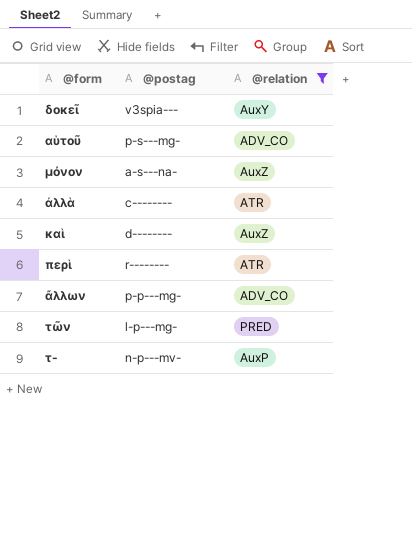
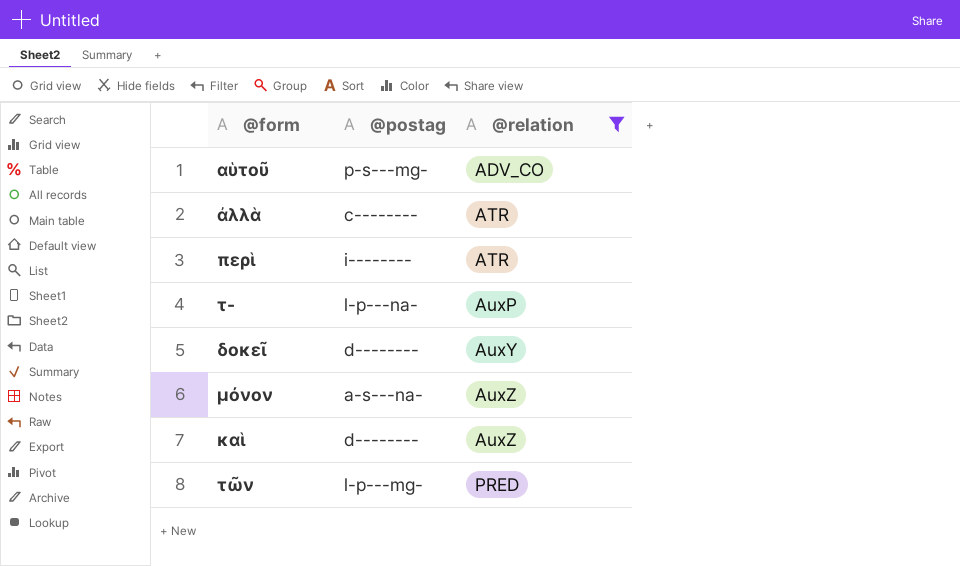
row order: none -> @relation ascending
row ἄλλων: p-p---mg- | ADV_CO -> none
περὶ | @postag: r-------- -> i--------
τ- | @postag: n-p---mv- -> l-p---na-
δοκεῖ | @postag: v3spia--- -> d--------

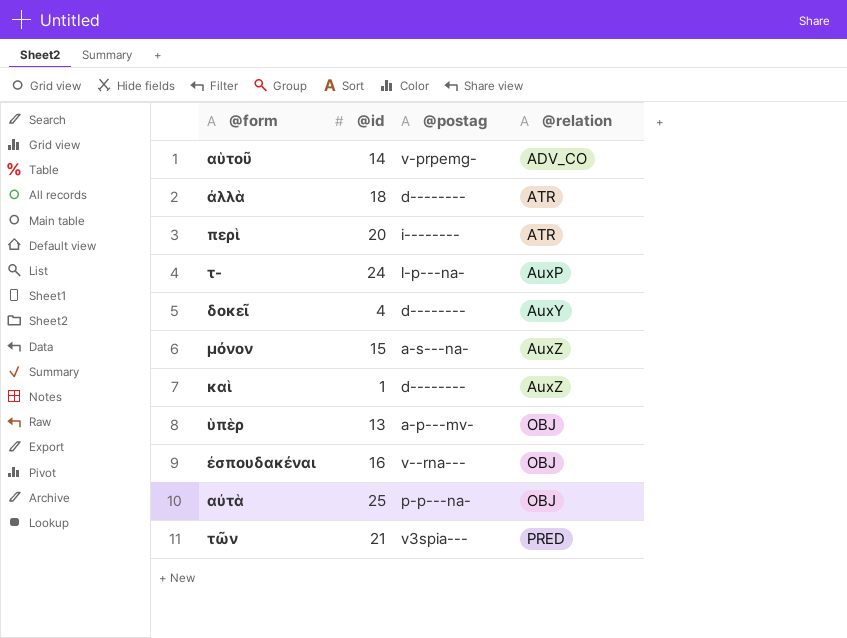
filter: @relation != OBJ -> none
column @id | position: none -> 2
αὑτοῦ | @postag: p-s---mg- -> v-prpemg-
ἀλλὰ | @postag: c-------- -> d--------
τῶν | @postag: l-p---mg- -> v3spia---

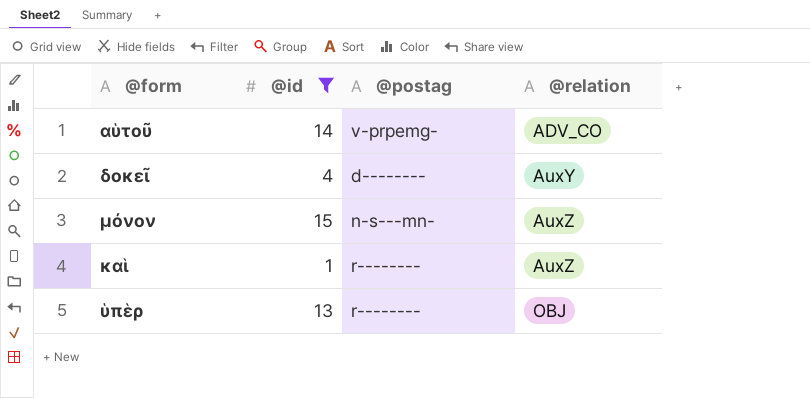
filter: none -> @id <= 15
μόνον | @postag: a-s---na- -> n-s---mn-
καὶ | @postag: d-------- -> r--------
ὑπὲρ | @postag: a-p---mv- -> r--------

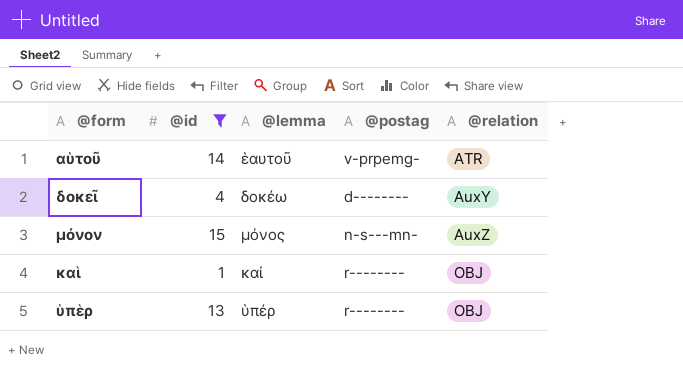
column @lemma | position: none -> 3
αὑτοῦ | @relation: ADV_CO -> ATR
καὶ | @relation: AuxZ -> OBJ

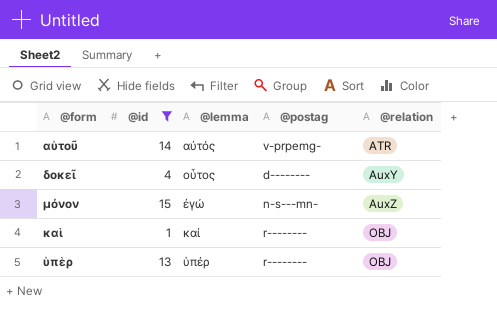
αὑτοῦ | @lemma: ἑαυτοῦ -> αὐτός
δοκεῖ | @lemma: δοκέω -> οὗτος
μόνον | @lemma: μόνος -> ἐγώ

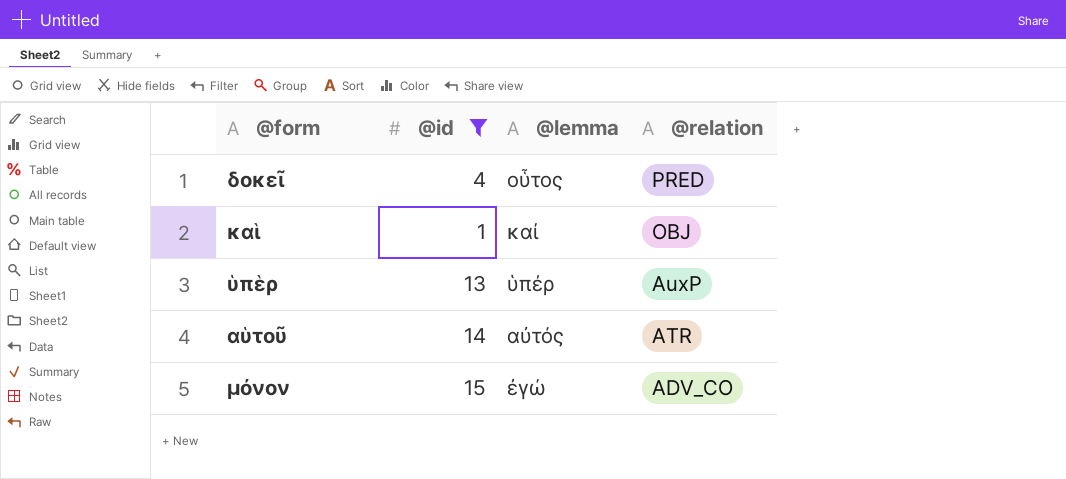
row order: @relation ascending -> @relation descending
column @postag | position: 4 -> none
δοκεῖ | @relation: AuxY -> PRED
ὑπὲρ | @relation: OBJ -> AuxP
μόνον | @relation: AuxZ -> ADV_CO

